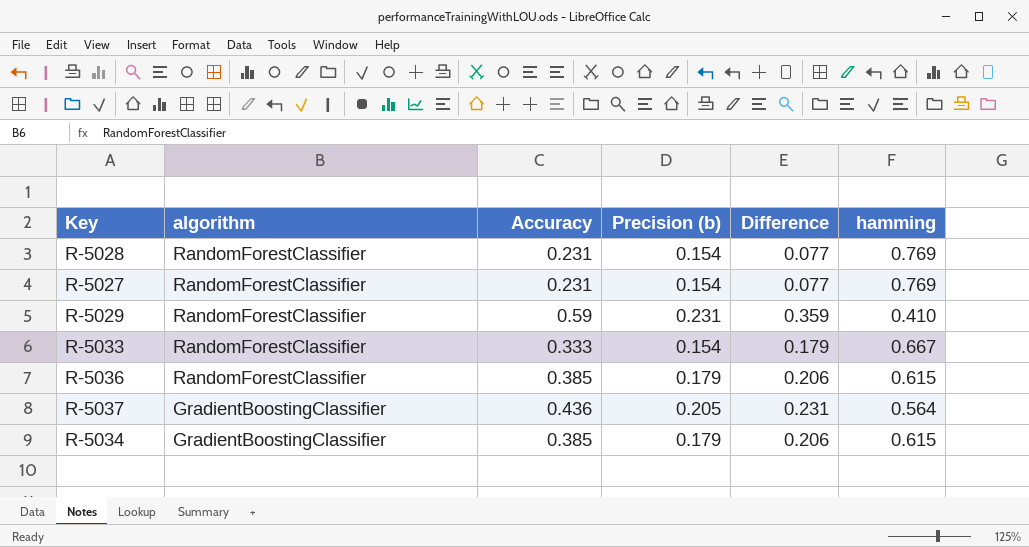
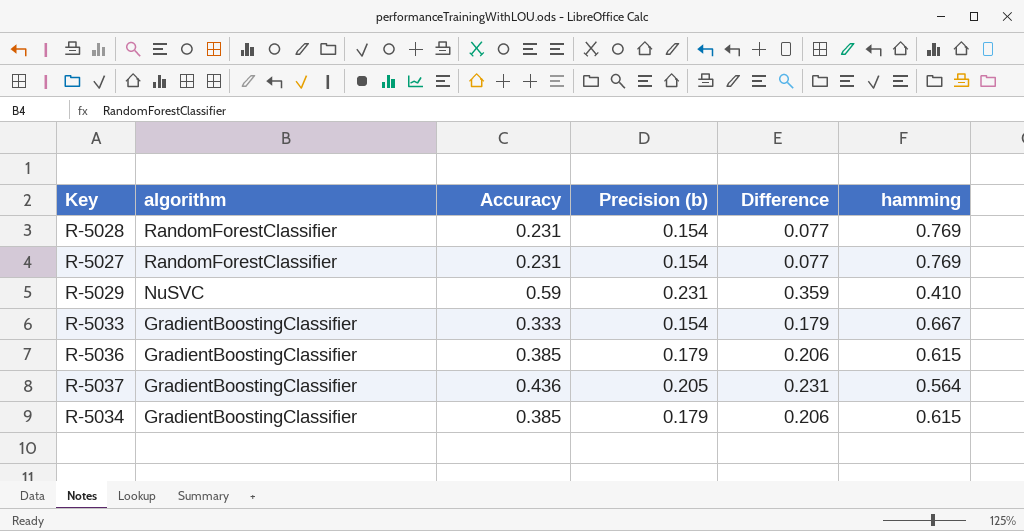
R-5029 | algorithm: RandomForestClassifier -> NuSVC
R-5033 | algorithm: RandomForestClassifier -> GradientBoostingClassifier
R-5036 | algorithm: RandomForestClassifier -> GradientBoostingClassifier

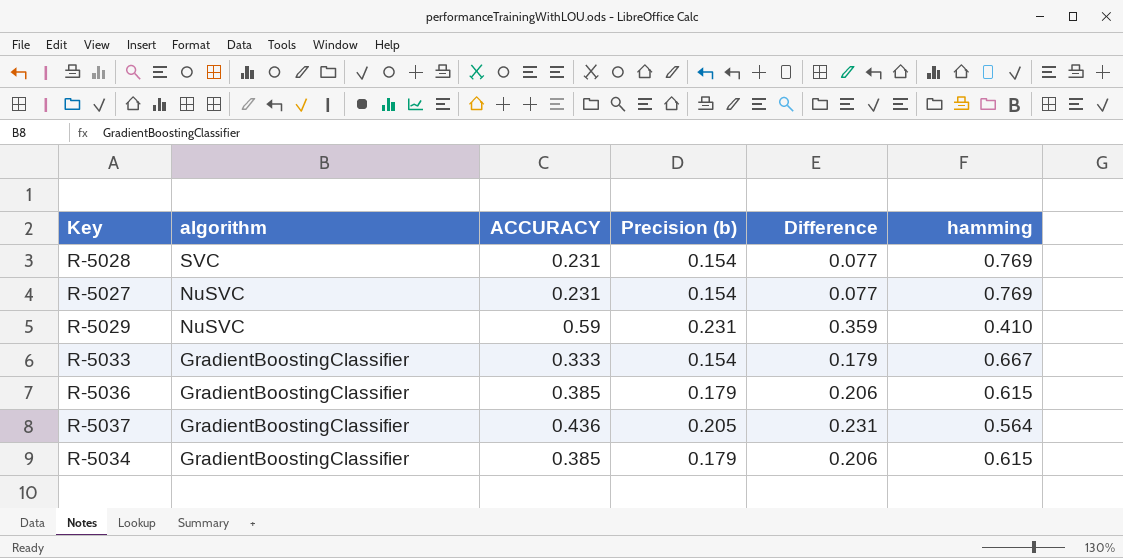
column name: Accuracy -> ACCURACY
R-5028 | algorithm: RandomForestClassifier -> SVC
R-5027 | algorithm: RandomForestClassifier -> NuSVC

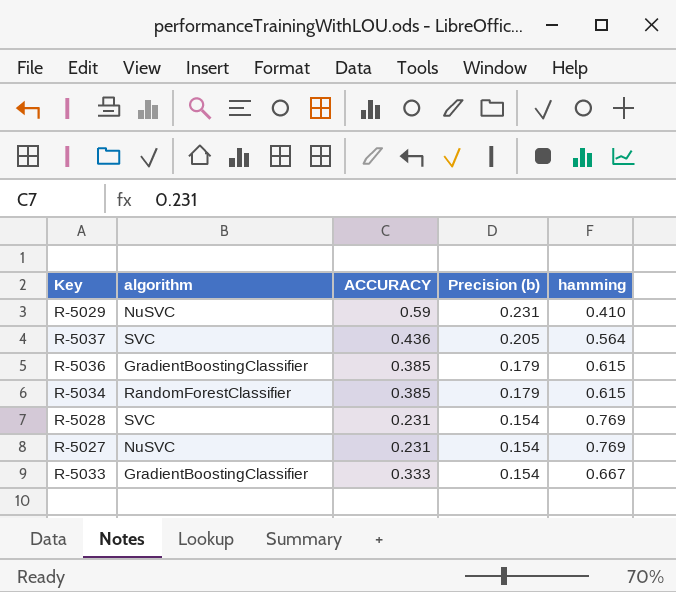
row order: algorithm descending -> Precision (b) descending
column Difference | formula: [ACCURACY] - [Precision (b)] -> none
R-5037 | algorithm: GradientBoostingClassifier -> SVC
R-5034 | algorithm: GradientBoostingClassifier -> RandomForestClassifier

